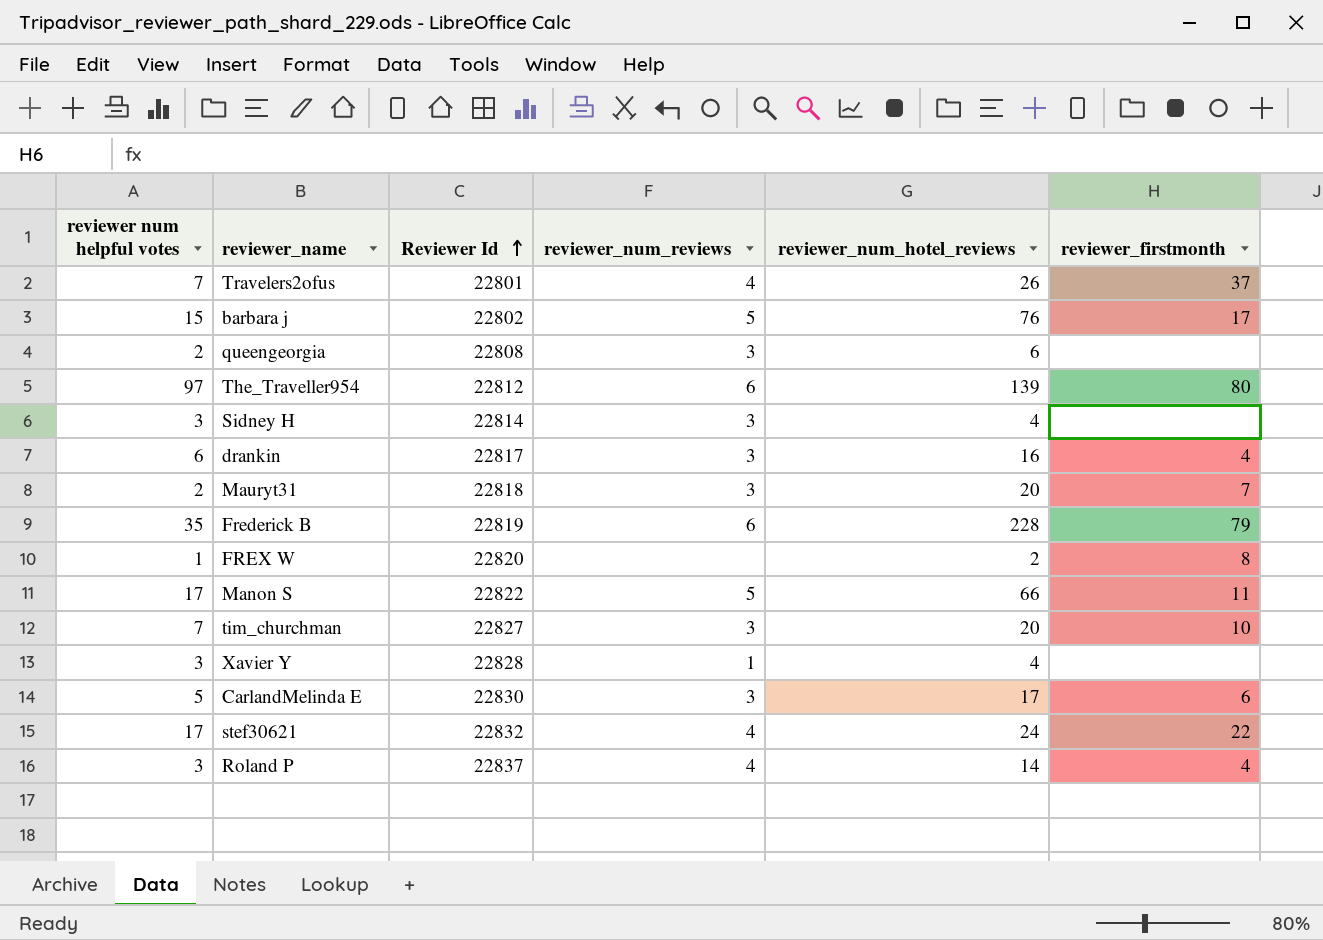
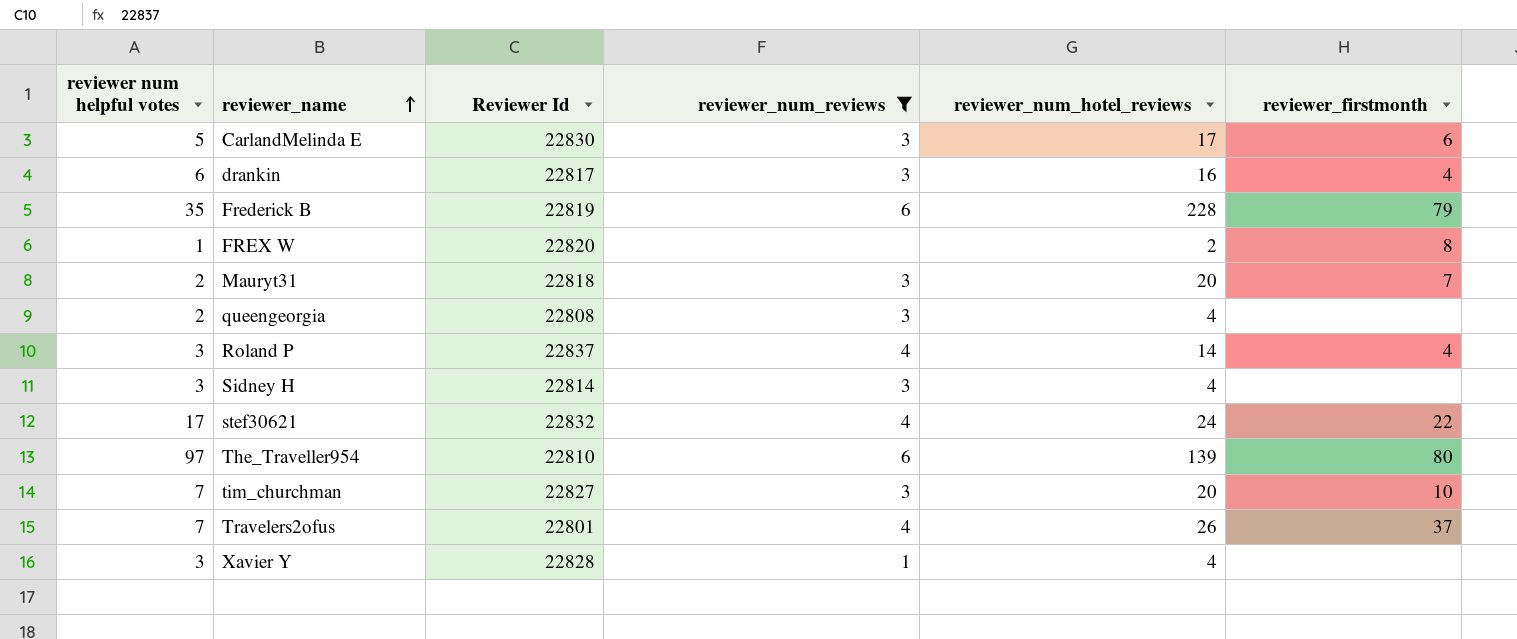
filter: none -> reviewer_num_reviews != 5
row order: Reviewer Id ascending -> reviewer_name ascending
queengeorgia | reviewer_num_hotel_reviews: 6 -> 4
The_Traveller954 | Reviewer Id: 22812 -> 22810

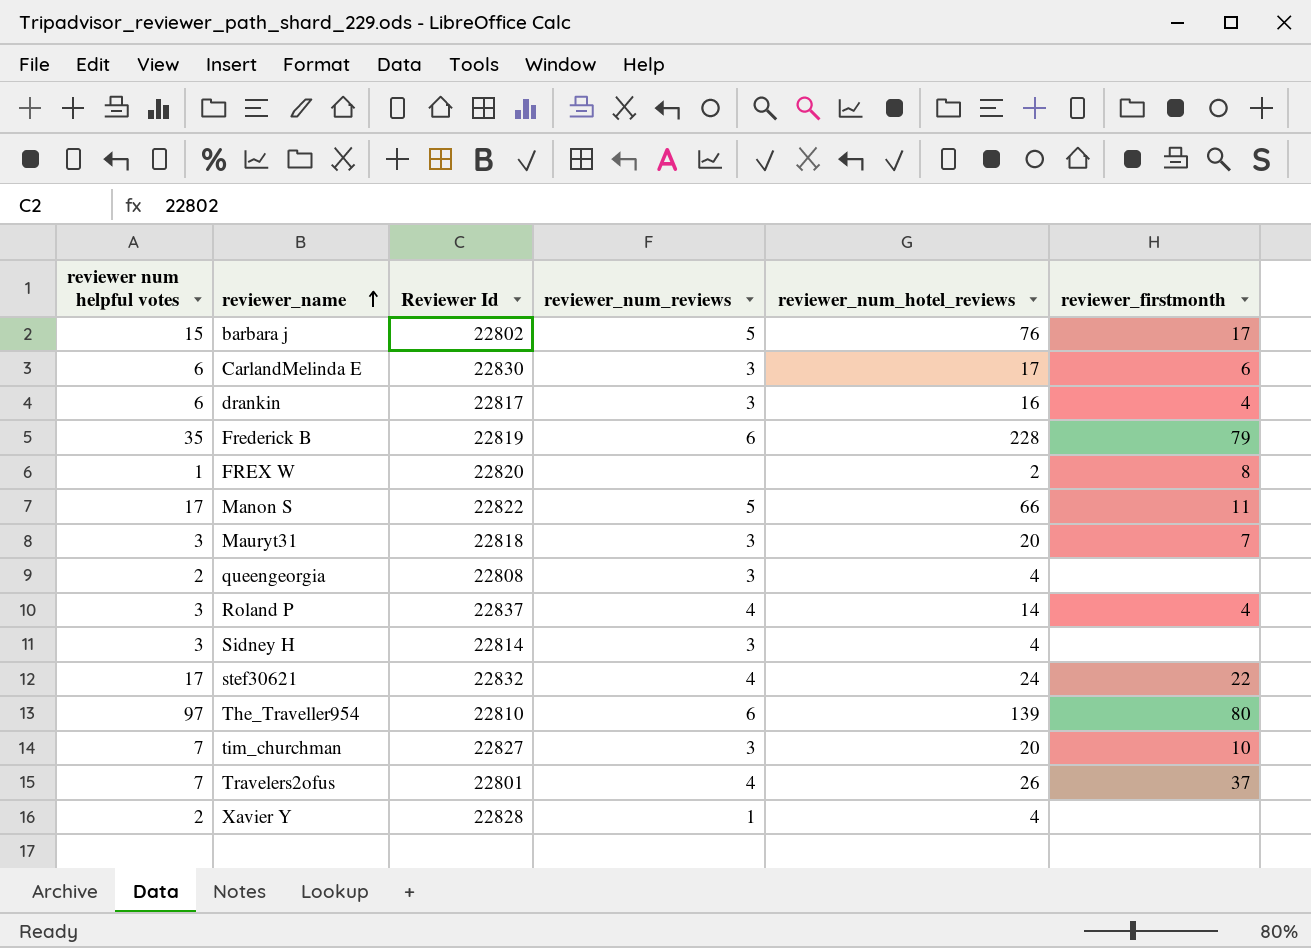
filter: reviewer_num_reviews != 5 -> none
CarlandMelinda E | reviewer num helpful votes: 5 -> 6
Mauryt31 | reviewer num helpful votes: 2 -> 3
Xavier Y | reviewer num helpful votes: 3 -> 2

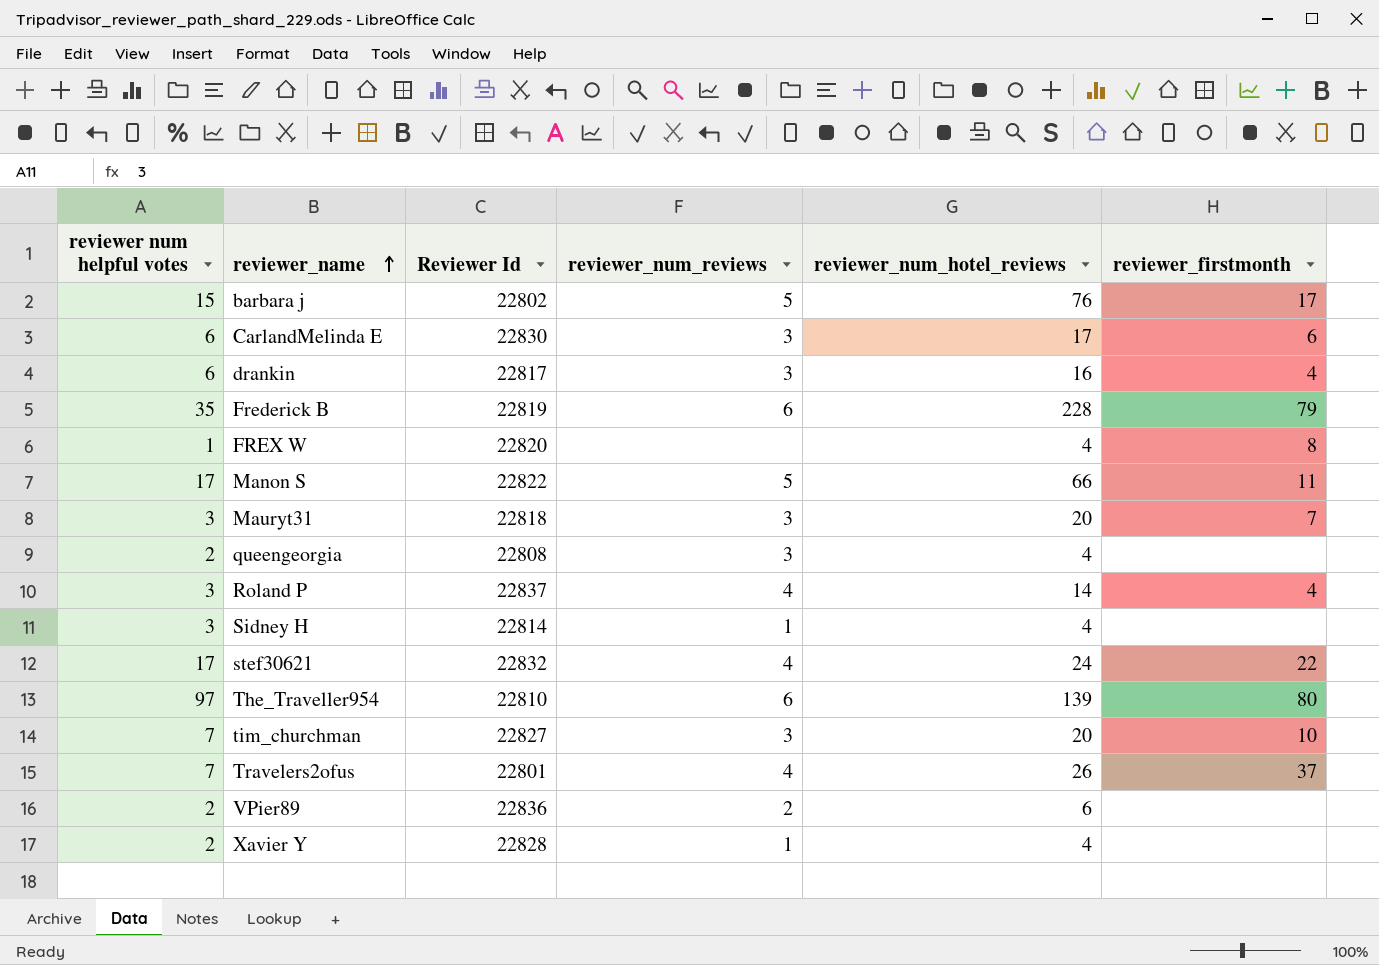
FREX W | reviewer_num_hotel_reviews: 2 -> 4
Sidney H | reviewer_num_reviews: 3 -> 1
row VPier89: none -> 2 | 22836 | 2 | 6 | none

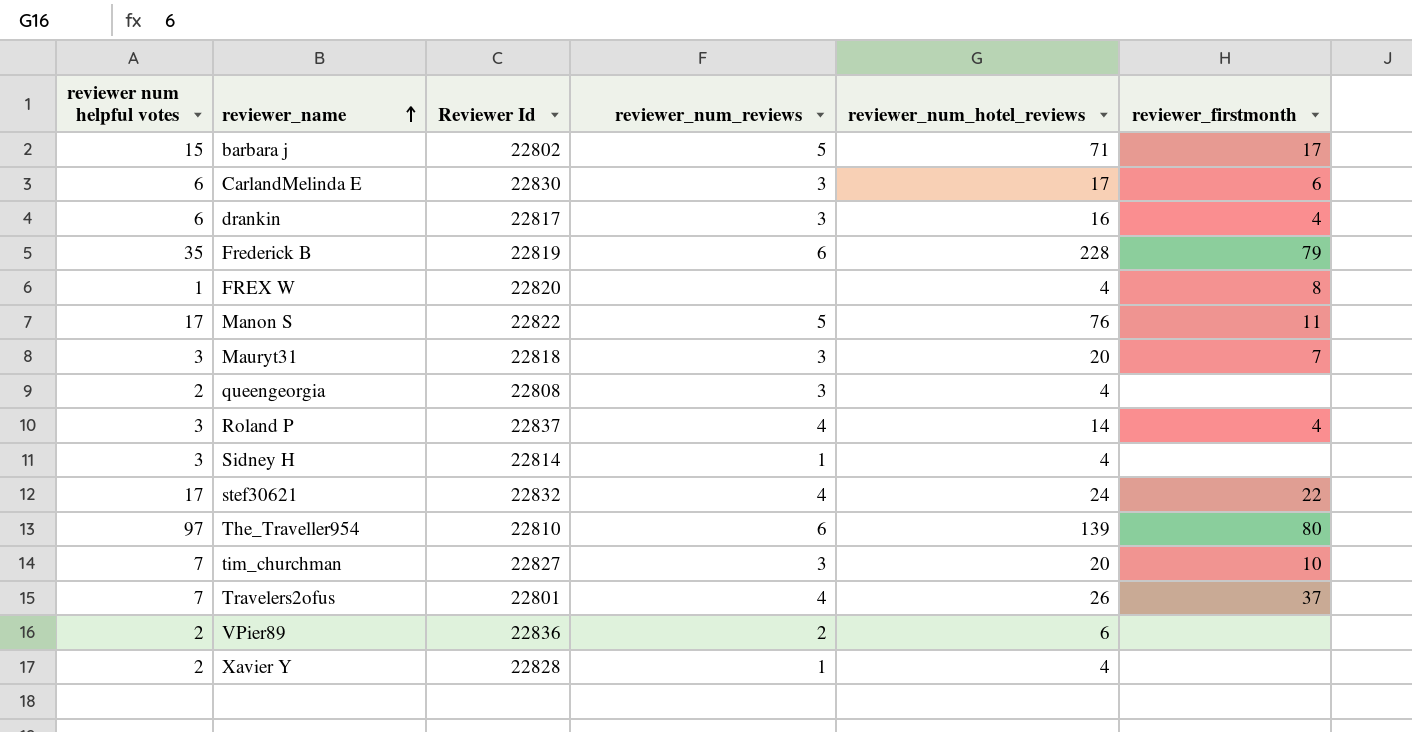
barbara j | reviewer_num_hotel_reviews: 76 -> 71
Manon S | reviewer_num_hotel_reviews: 66 -> 76

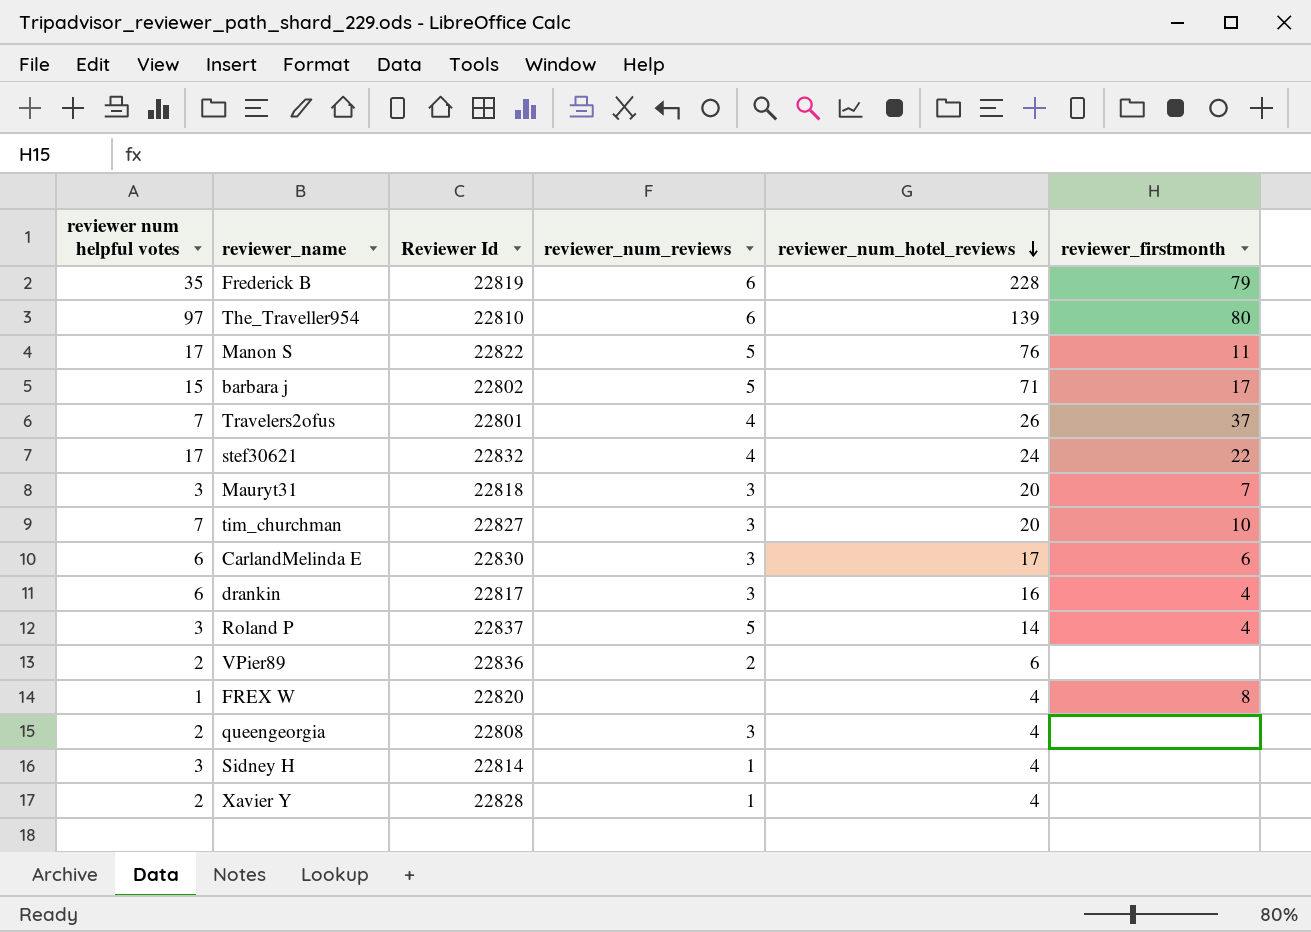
row order: reviewer_name ascending -> reviewer_num_hotel_reviews descending
Roland P | reviewer_num_reviews: 4 -> 5

